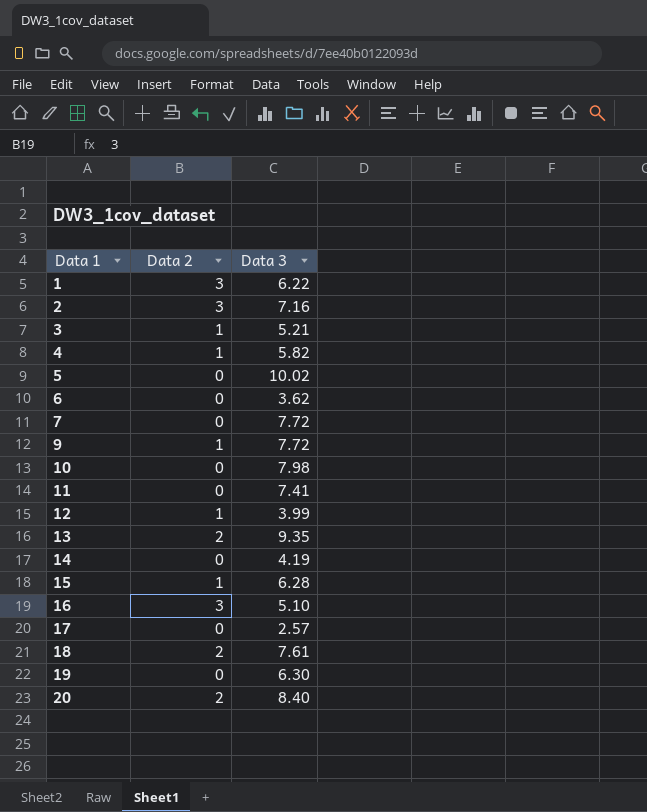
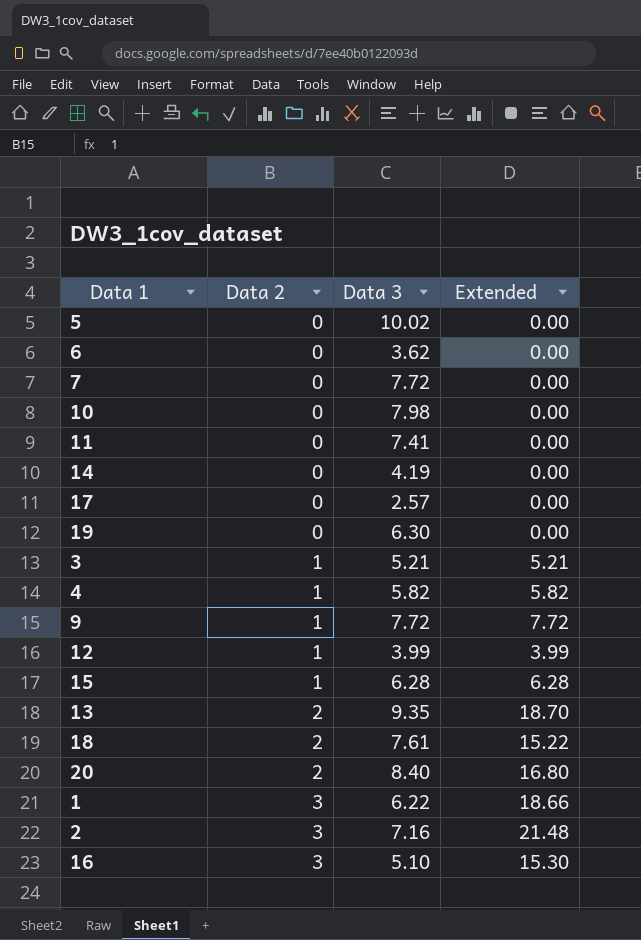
row order: Data 1 ascending -> Data 2 ascending
column Extended | formula: none -> [Data 2] * [Data 3]

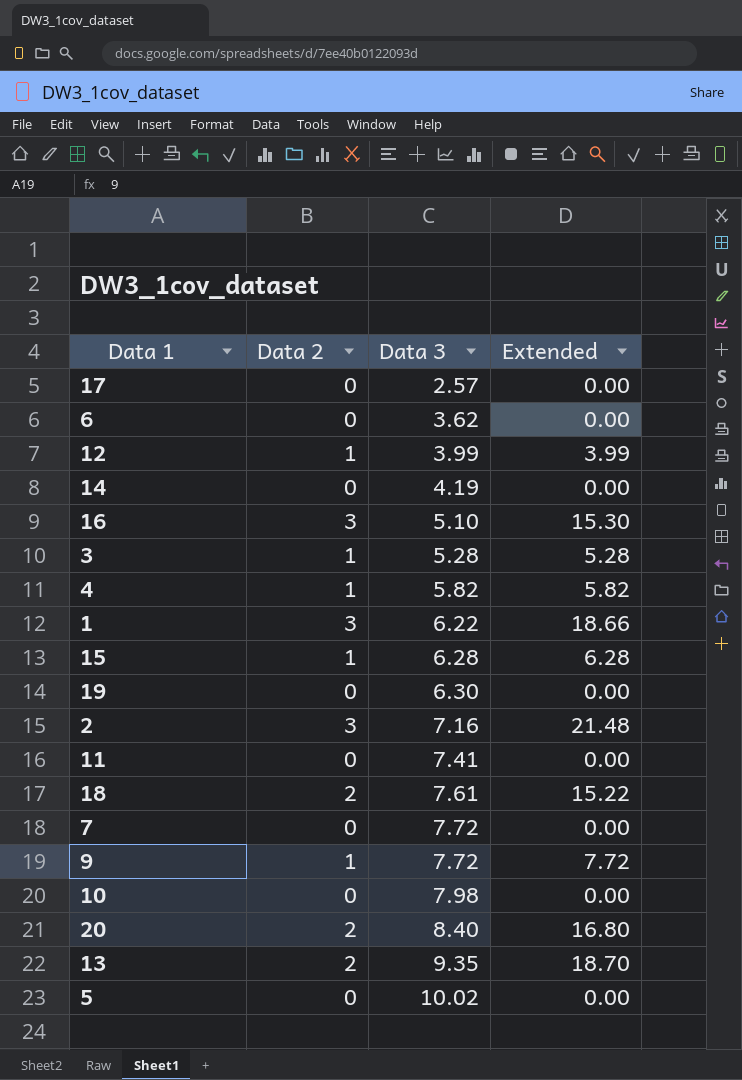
row order: Data 2 ascending -> Data 3 ascending
3 | Data 3: 5.21 -> 5.28
3 | Extended: 5.21 -> 5.28

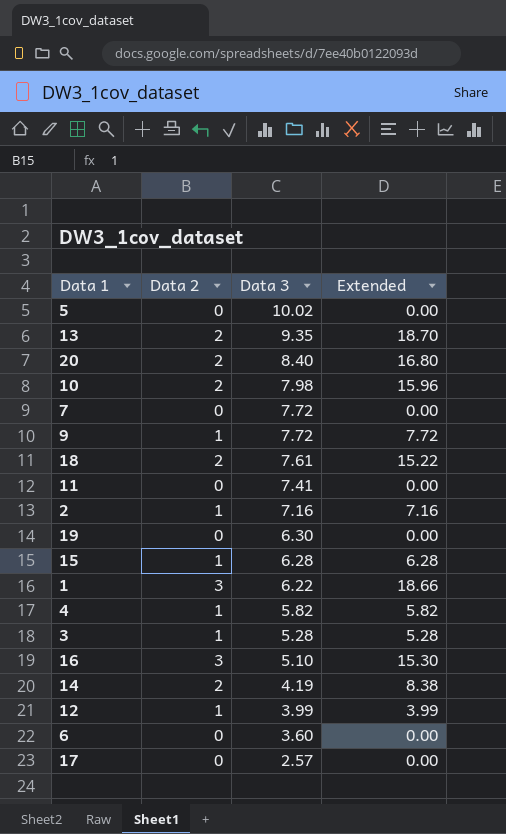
row order: Data 3 ascending -> Data 3 descending
10 | Data 2: 0 -> 2
10 | Extended: 0.00 -> 15.96
2 | Data 2: 3 -> 1
2 | Extended: 21.48 -> 7.16
14 | Data 2: 0 -> 2
14 | Extended: 0.00 -> 8.38
6 | Data 3: 3.62 -> 3.60

